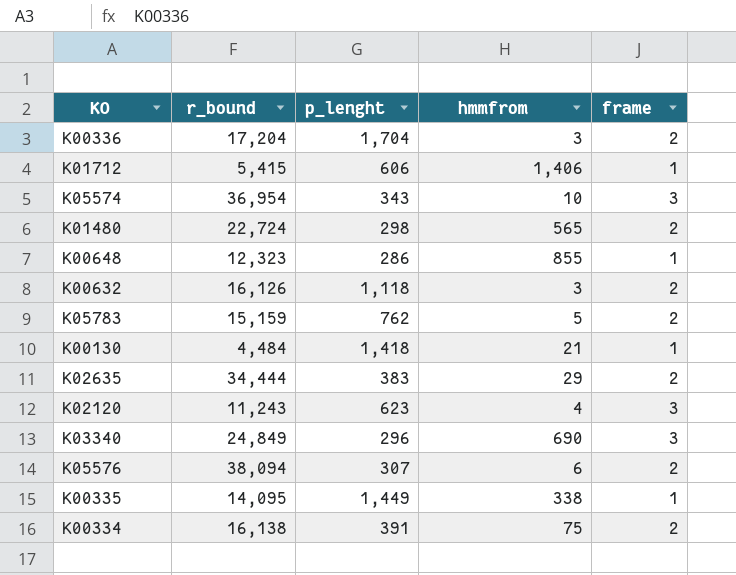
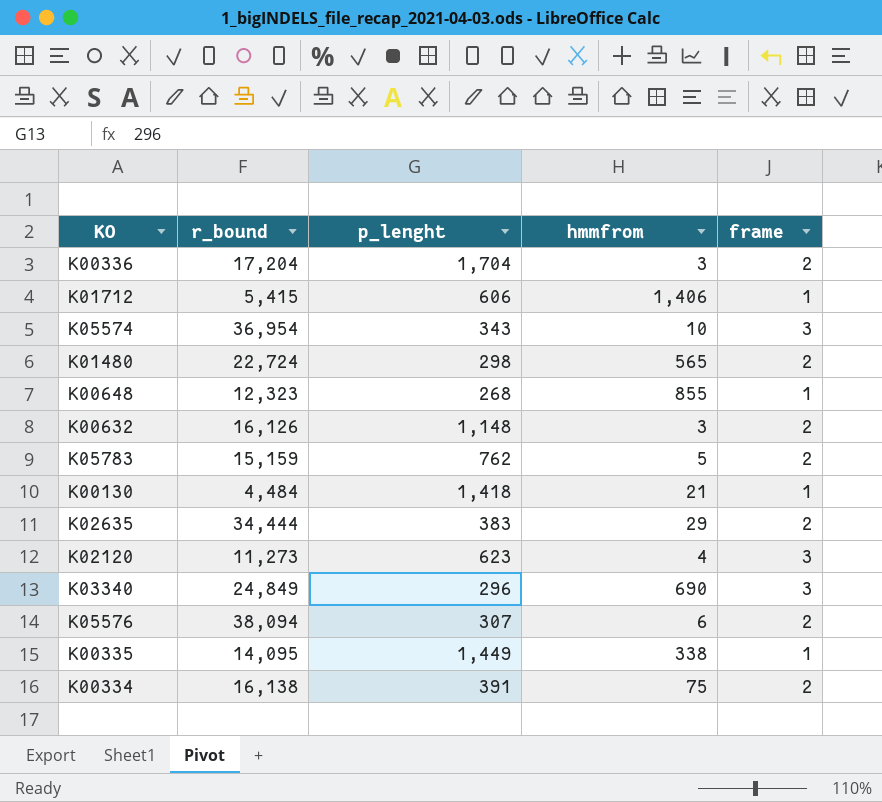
K00648 | p_lenght: 286 -> 268
K00632 | p_lenght: 1,118 -> 1,148
K02120 | r_bound: 11,243 -> 11,273

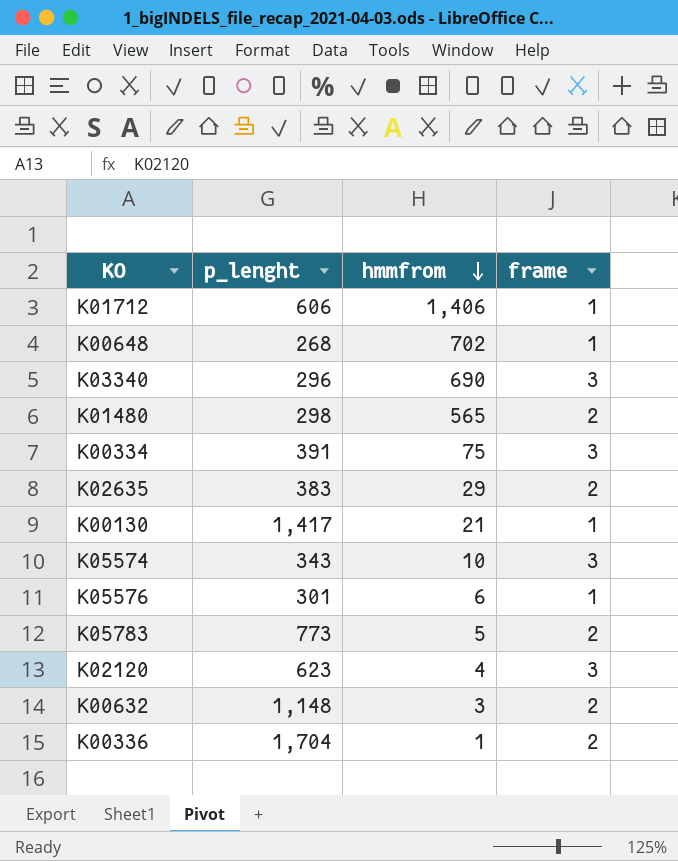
row order: none -> hmmfrom descending
column r_bound | position: 2 -> none
row K00335: 14,095 | 1,449 | 338 | 1 -> none
K00648 | hmmfrom: 855 -> 702
K00334 | frame: 2 -> 3
K00130 | p_lenght: 1,418 -> 1,417
K05576 | p_lenght: 307 -> 301
K05576 | frame: 2 -> 1
K05783 | p_lenght: 762 -> 773
K00336 | hmmfrom: 3 -> 1

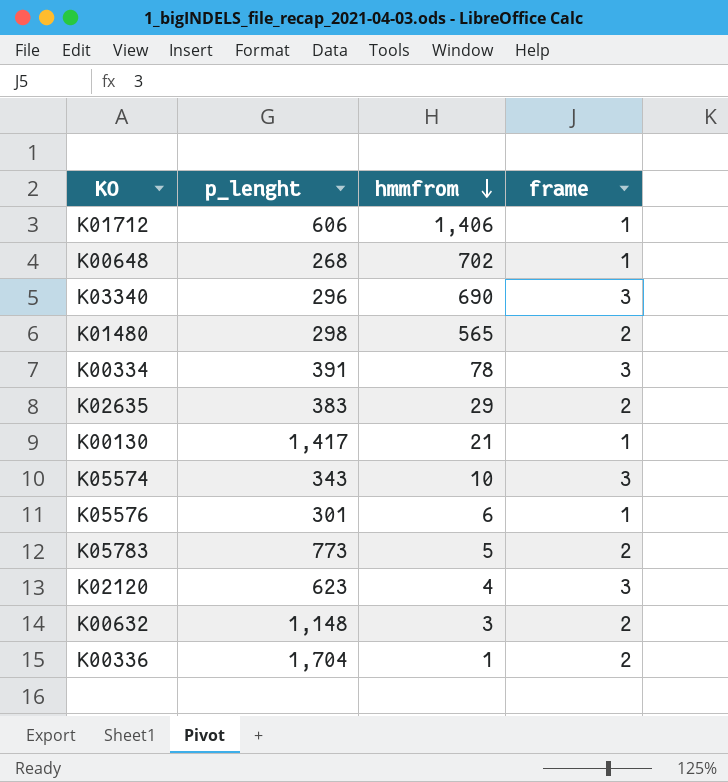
K00334 | hmmfrom: 75 -> 78

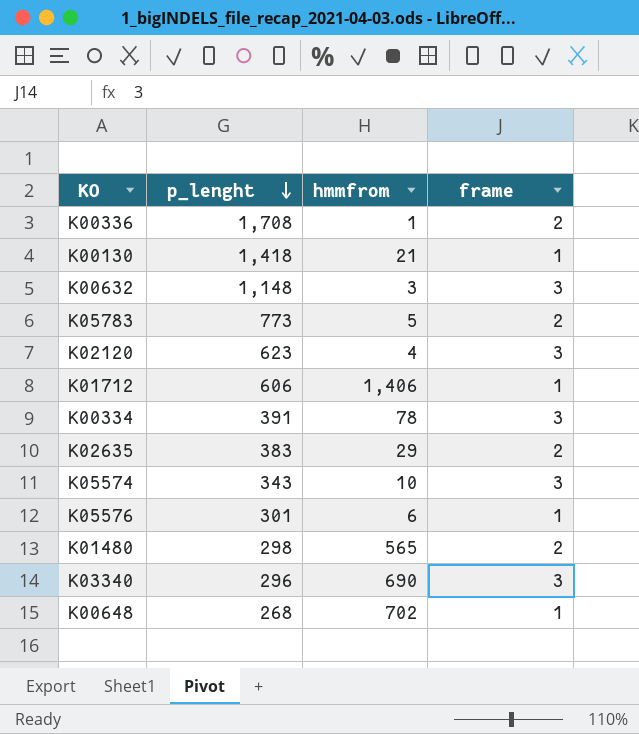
row order: hmmfrom descending -> p_lenght descending
K00336 | p_lenght: 1,704 -> 1,708
K00130 | p_lenght: 1,417 -> 1,418
K00632 | frame: 2 -> 3

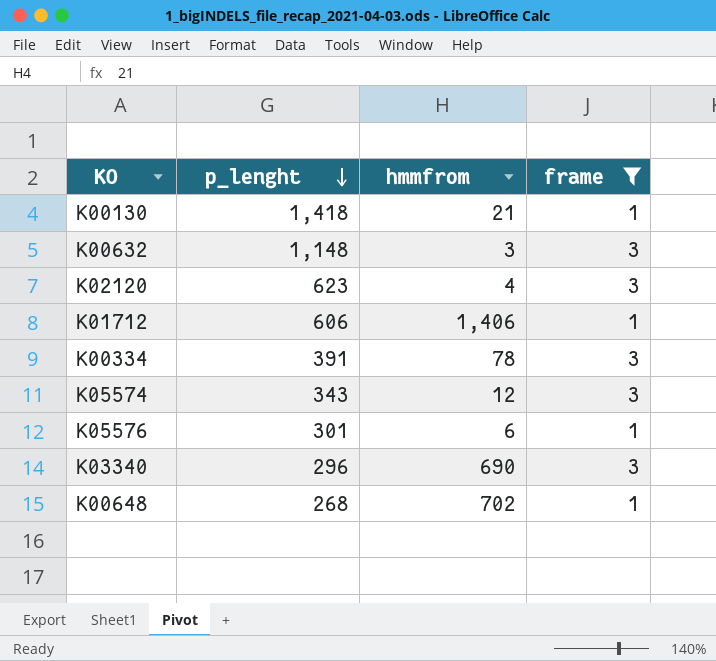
filter: none -> frame != 2
K05574 | hmmfrom: 10 -> 12

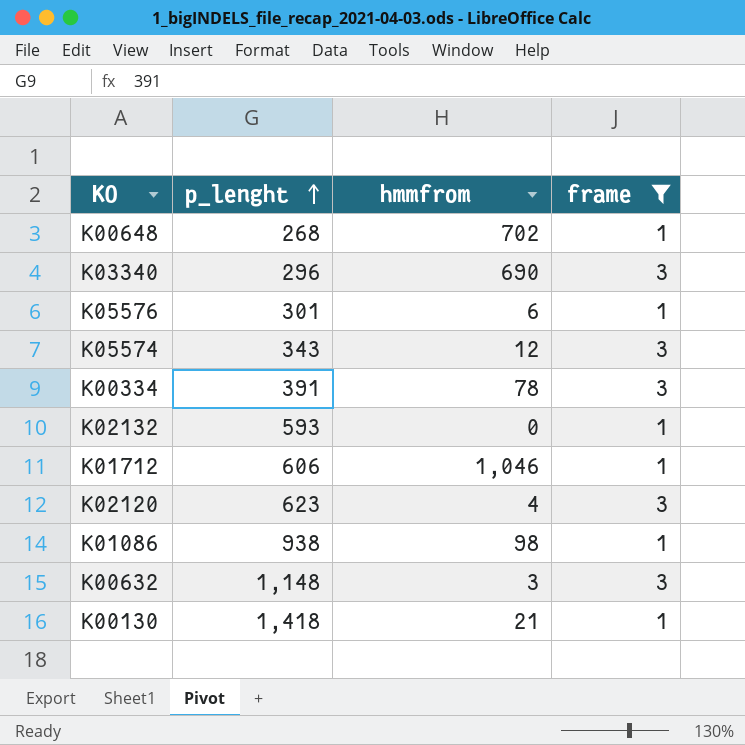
row order: p_lenght descending -> p_lenght ascending
row K02132: none -> 593 | 0 | 1
K01712 | hmmfrom: 1,406 -> 1,046
row K01086: none -> 938 | 98 | 1

